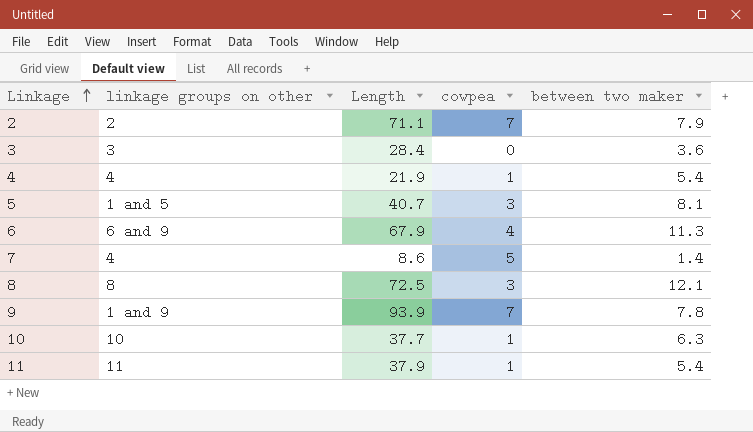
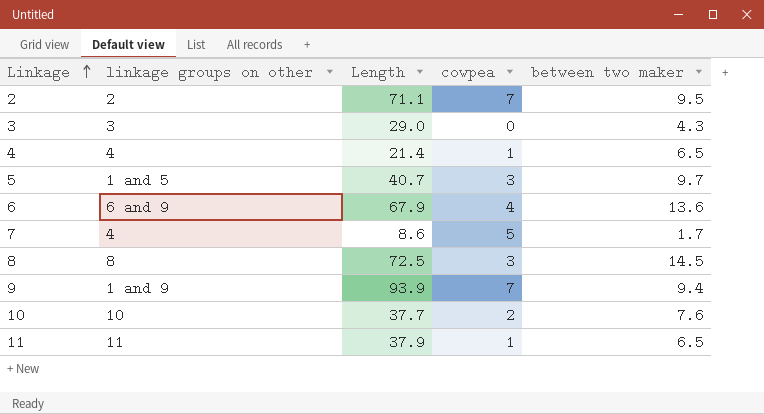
2 | between two maker: 7.9 -> 9.5
3 | Length: 28.4 -> 29.0
3 | between two maker: 3.6 -> 4.3
4 | Length: 21.9 -> 21.4
4 | between two maker: 5.4 -> 6.5
5 | between two maker: 8.1 -> 9.7
6 | between two maker: 11.3 -> 13.6
7 | between two maker: 1.4 -> 1.7
8 | between two maker: 12.1 -> 14.5
9 | between two maker: 7.8 -> 9.4
10 | cowpea: 1 -> 2
10 | between two maker: 6.3 -> 7.6
11 | between two maker: 5.4 -> 6.5

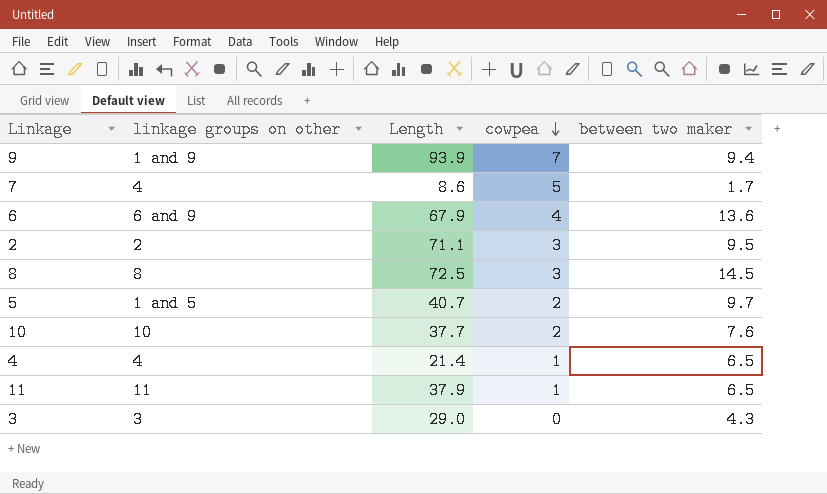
row order: Linkage ascending -> cowpea descending
2 | cowpea: 7 -> 3
5 | cowpea: 3 -> 2

